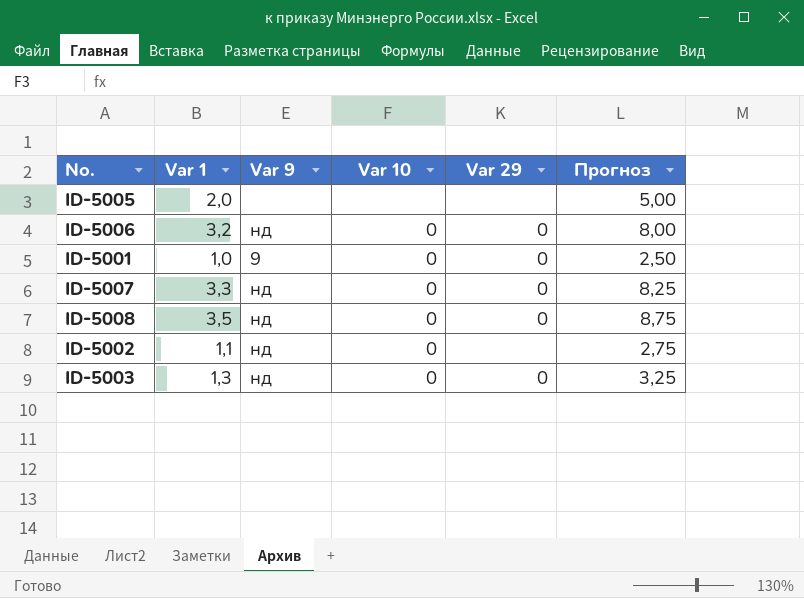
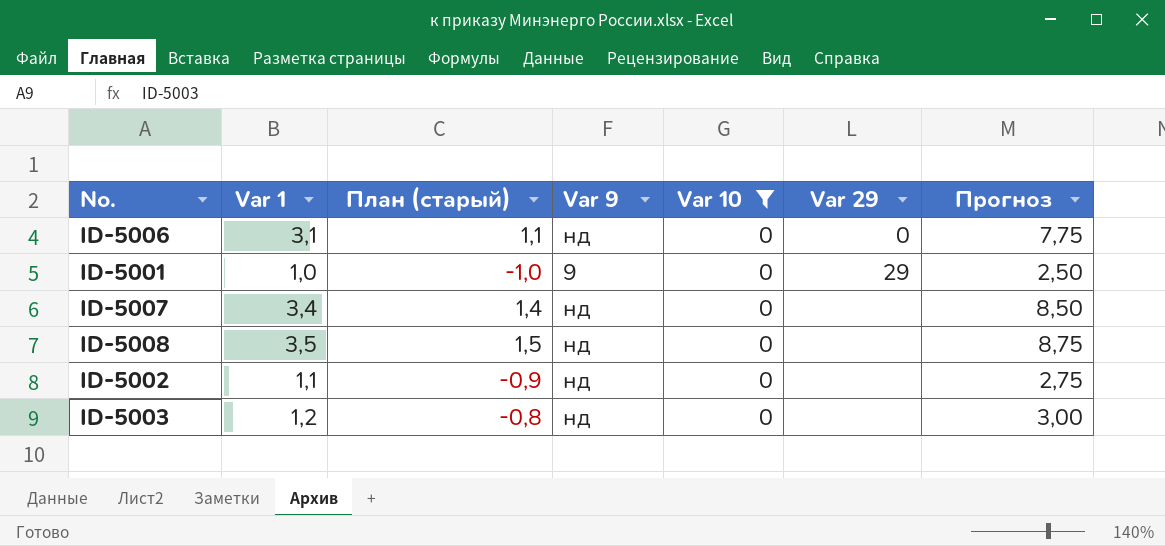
filter: none -> Var 10 = 0
column План (старый) | formula: none -> [Var 1] - 2
ID-5006 | Var 1: 3,2 -> 3,1
ID-5006 | Прогноз: 8,00 -> 7,75
ID-5001 | Var 29: 0 -> 29
ID-5007 | Var 1: 3,3 -> 3,4
ID-5007 | Var 29: 0 -> none
ID-5007 | Прогноз: 8,25 -> 8,50
ID-5008 | Var 29: 0 -> none
ID-5003 | Var 1: 1,3 -> 1,2
ID-5003 | Var 29: 0 -> none
ID-5003 | Прогноз: 3,25 -> 3,00

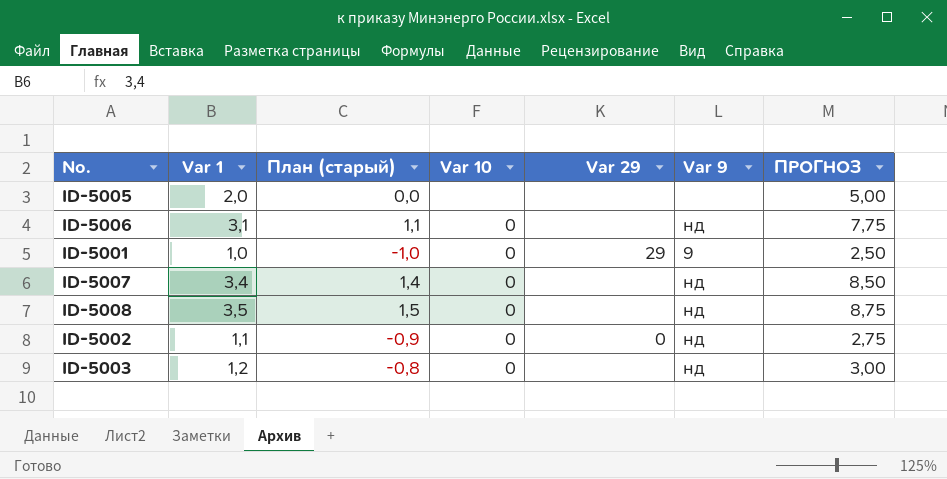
filter: Var 10 = 0 -> none
column Var 9 | position: 4 -> 6
column name: Прогноз -> ПРОГНОЗ
ID-5006 | Var 29: 0 -> none
ID-5002 | Var 29: none -> 0

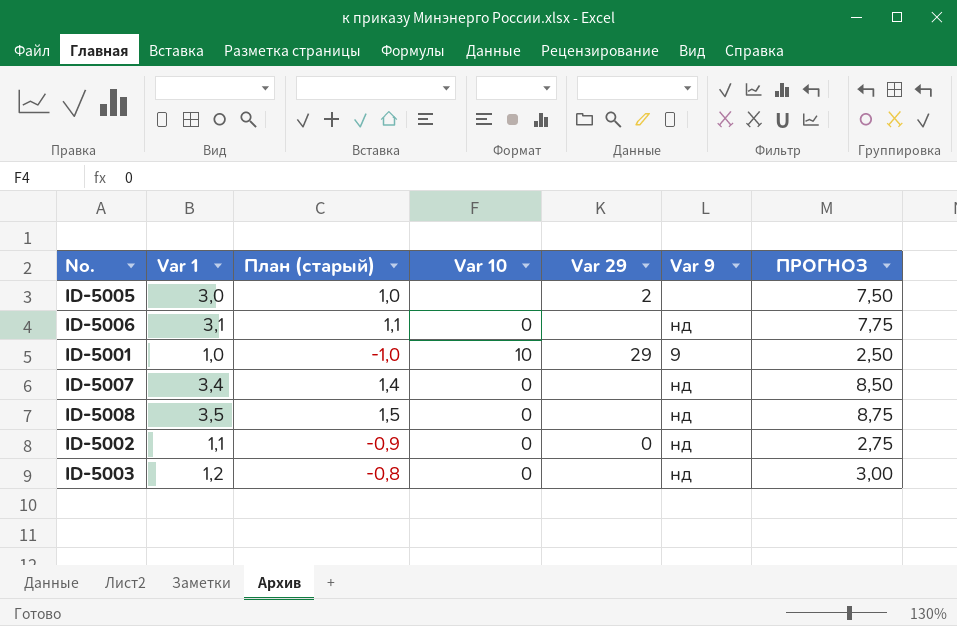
ID-5005 | Var 1: 2,0 -> 3,0
ID-5005 | План (старый): 0,0 -> 1,0
ID-5005 | Var 29: none -> 2
ID-5005 | ПРОГНОЗ: 5,00 -> 7,50
ID-5001 | Var 10: 0 -> 10

